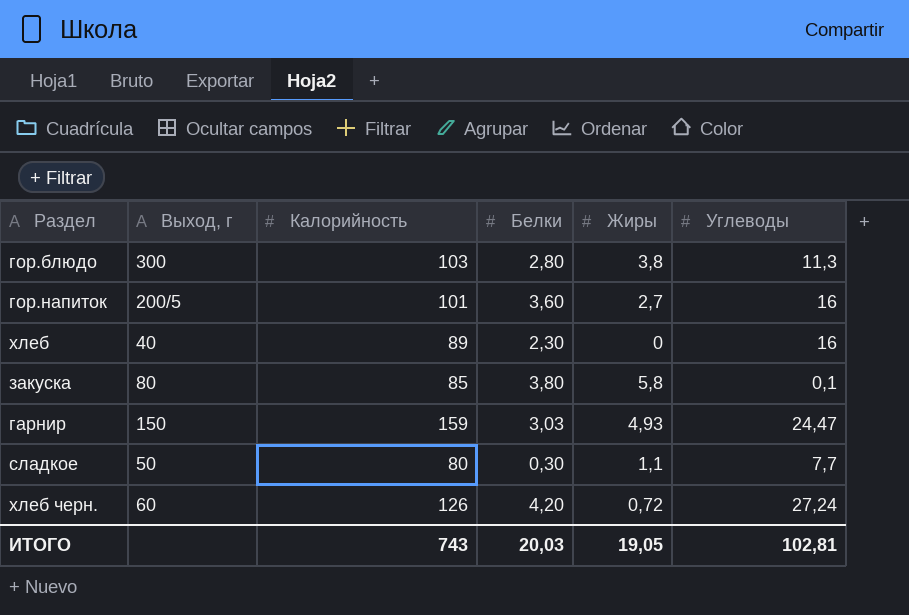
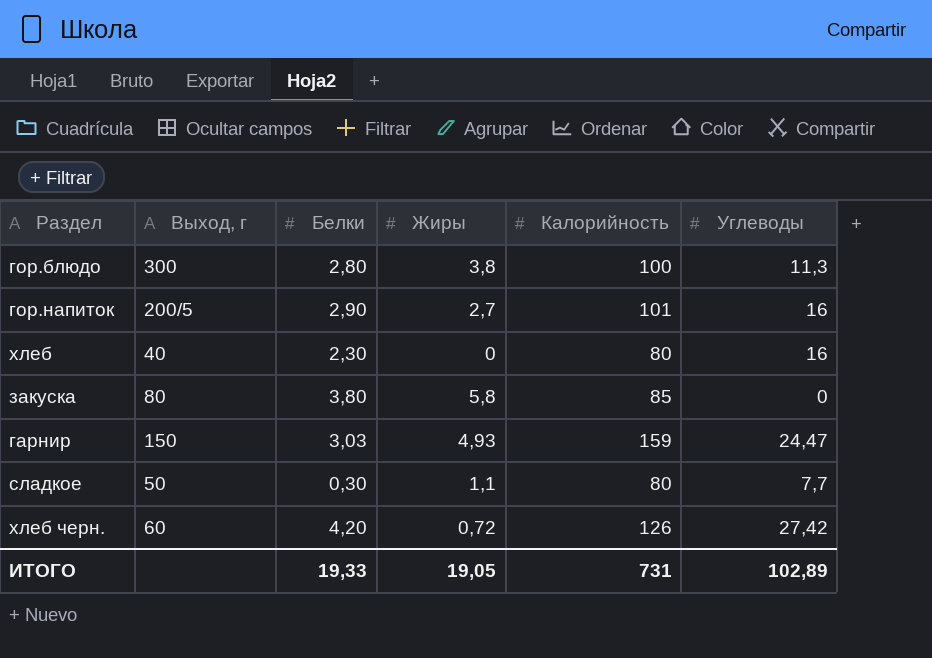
column Калорийность | position: 3 -> 5
гор.блюдо | Калорийность: 103 -> 100
гор.напиток | Белки: 3,60 -> 2,90
хлеб | Калорийность: 89 -> 80
закуска | Углеводы: 0,1 -> 0
хлеб черн. | Углеводы: 27,24 -> 27,42
ИТОГО | Белки: 20,03 -> 19,33
ИТОГО | Калорийность: 743 -> 731
ИТОГО | Углеводы: 102,81 -> 102,89

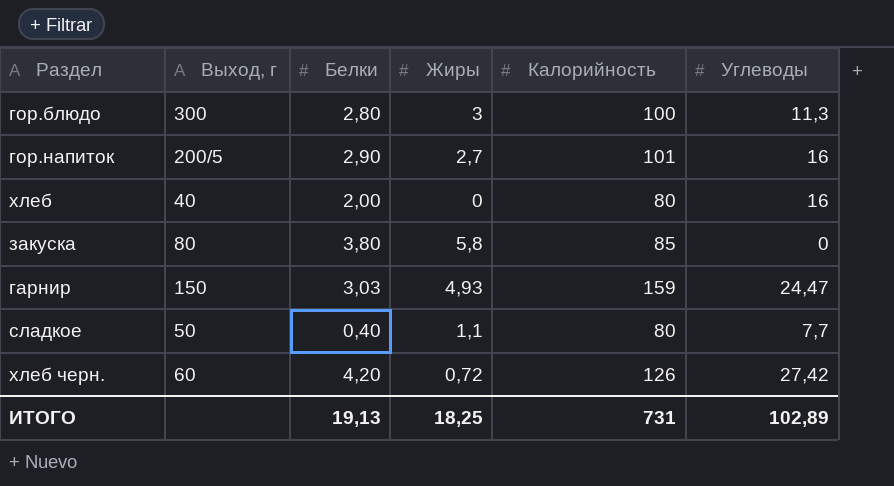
гор.блюдо | Жиры: 3,8 -> 3
хлеб | Белки: 2,30 -> 2,00
сладкое | Белки: 0,30 -> 0,40
ИТОГО | Белки: 19,33 -> 19,13
ИТОГО | Жиры: 19,05 -> 18,25

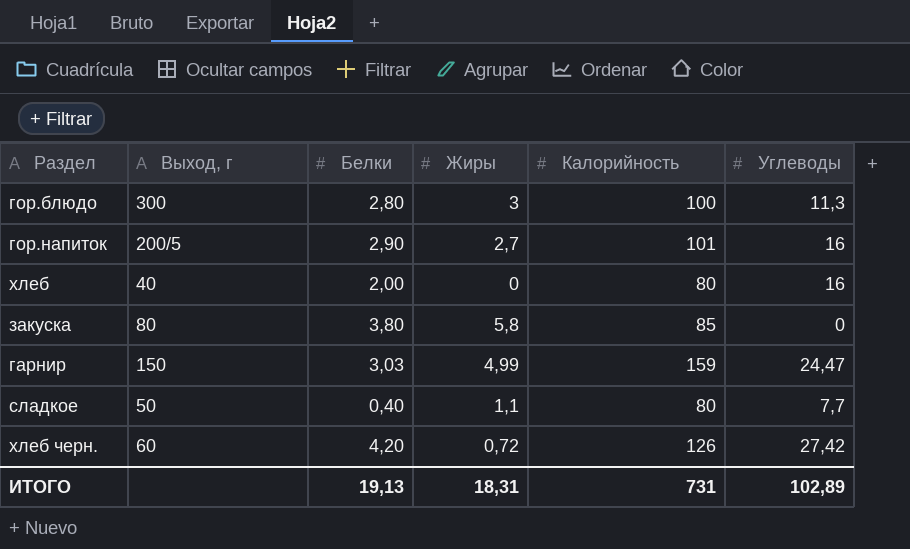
гарнир | Жиры: 4,93 -> 4,99
ИТОГО | Жиры: 18,25 -> 18,31

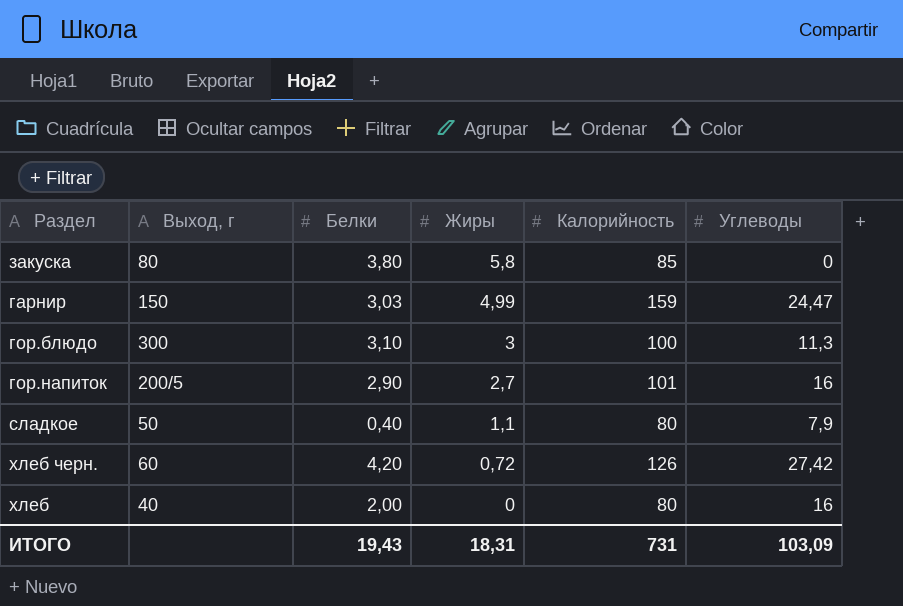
row order: none -> Жиры descending
гор.блюдо | Белки: 2,80 -> 3,10
сладкое | Углеводы: 7,7 -> 7,9
ИТОГО | Белки: 19,13 -> 19,43
ИТОГО | Углеводы: 102,89 -> 103,09

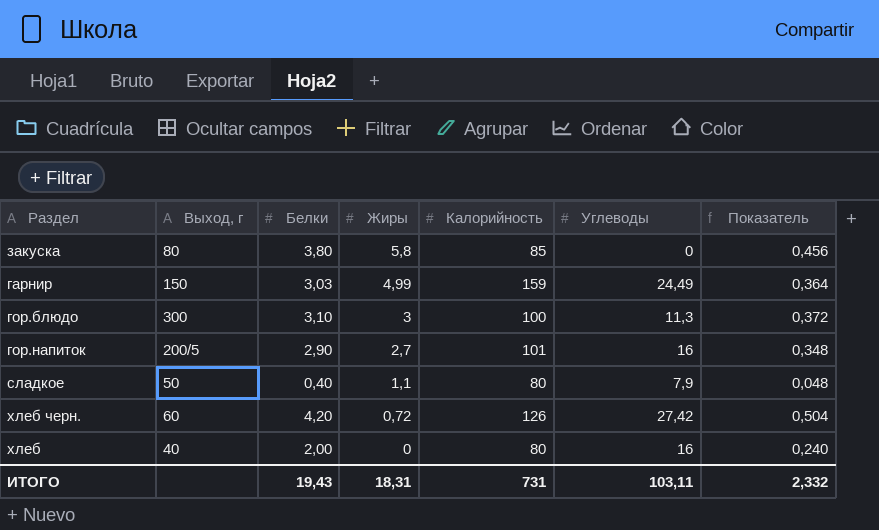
column Показатель | formula: none -> [Белки] * 0,12
гарнир | Углеводы: 24,47 -> 24,49
ИТОГО | Углеводы: 103,09 -> 103,11

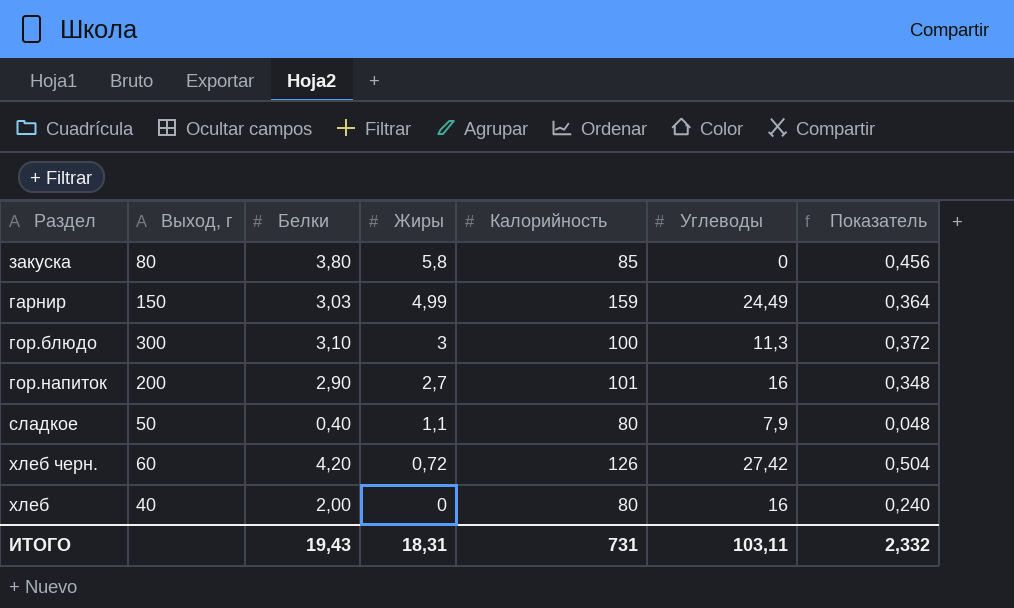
гор.напиток | Выход, г: 200/5 -> 200

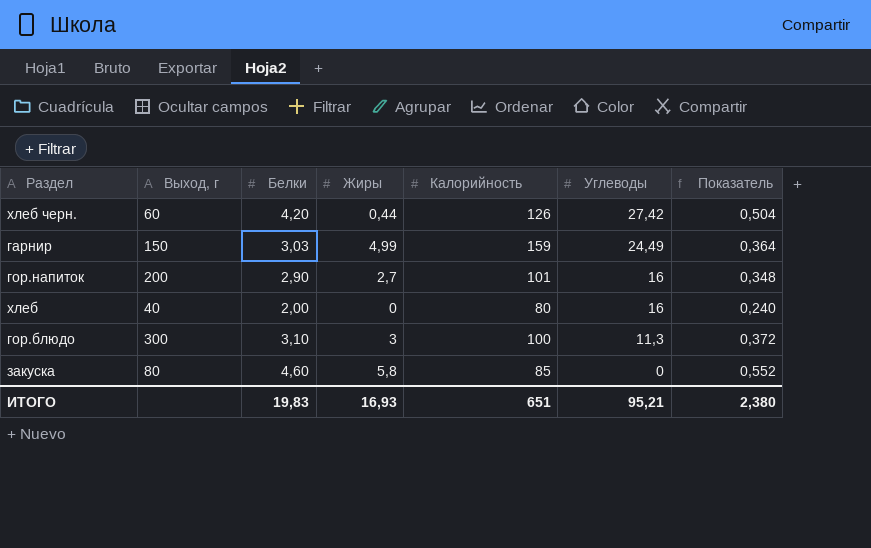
row order: Жиры descending -> Углеводы descending
row сладкое: 50 | 0,40 | 1,1 | 80 | 7,9 | 0,048 -> none
хлеб черн. | Жиры: 0,72 -> 0,44
закуска | Белки: 3,80 -> 4,60
закуска | Показатель: 0,456 -> 0,552
ИТОГО | Белки: 19,43 -> 19,83
ИТОГО | Жиры: 18,31 -> 16,93
ИТОГО | Калорийность: 731 -> 651
ИТОГО | Углеводы: 103,11 -> 95,21
ИТОГО | Показатель: 2,332 -> 2,380

